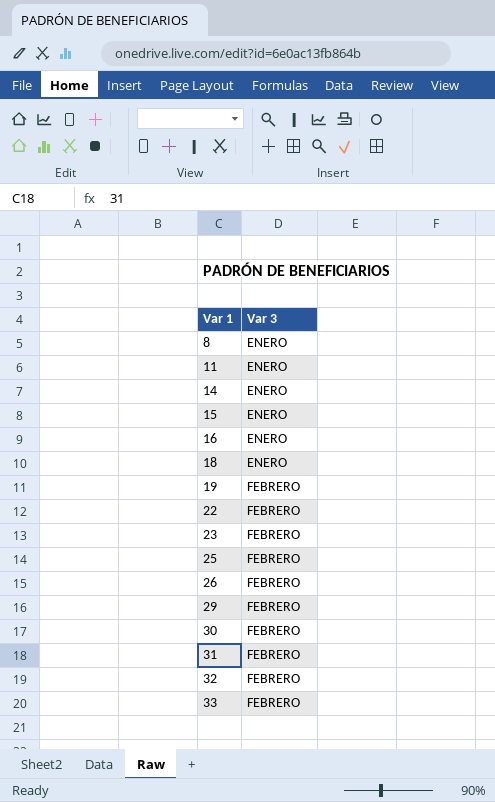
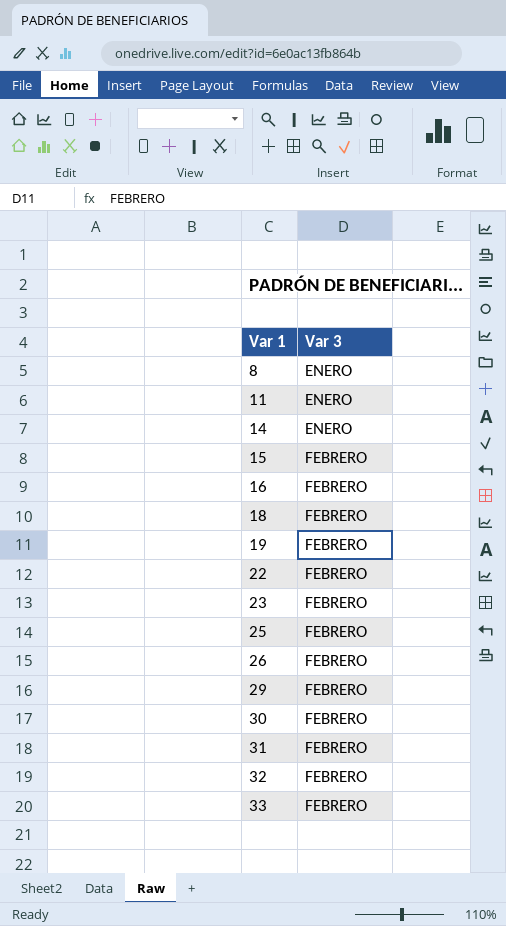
15 | Var 3: ENERO -> FEBRERO
16 | Var 3: ENERO -> FEBRERO
18 | Var 3: ENERO -> FEBRERO

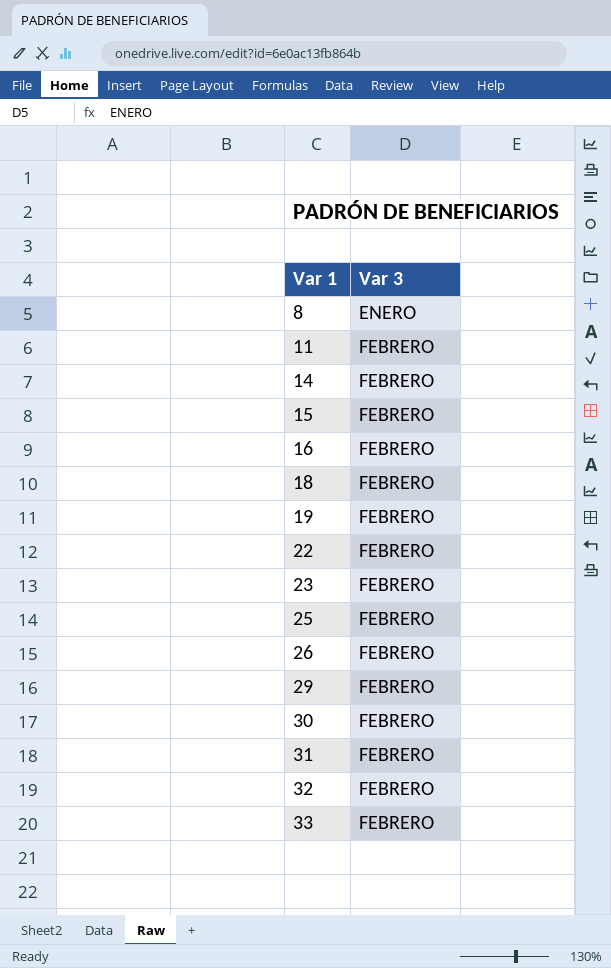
11 | Var 3: ENERO -> FEBRERO
14 | Var 3: ENERO -> FEBRERO

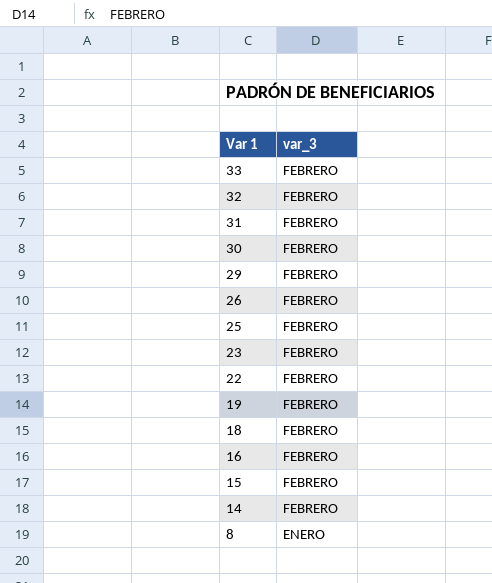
row order: Var 1 ascending -> Var 1 descending
column name: Var 3 -> var_3
row 11: FEBRERO -> none

